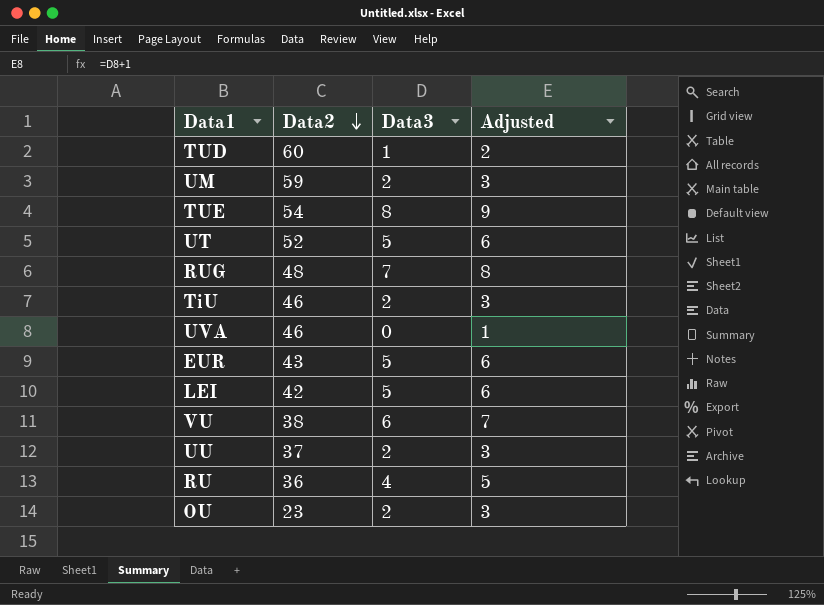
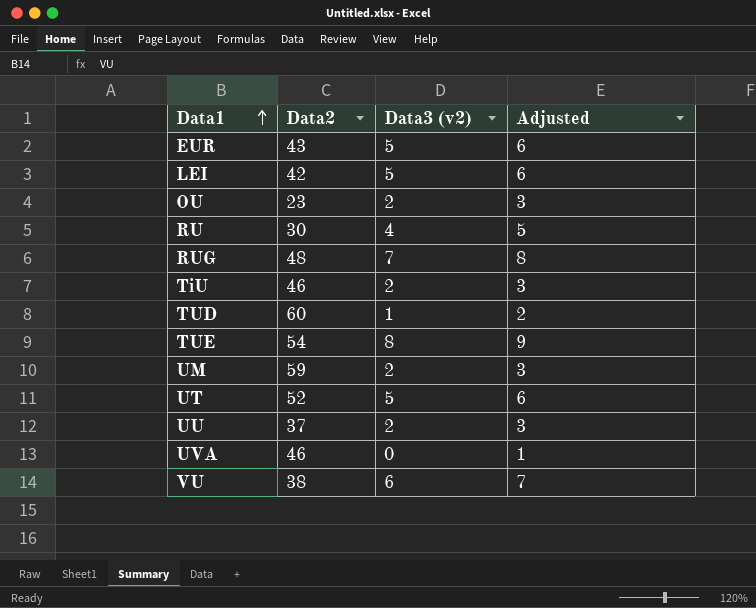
row order: Data2 descending -> Data1 ascending
column name: Data3 -> Data3 (v2)
RU | Data2: 36 -> 30

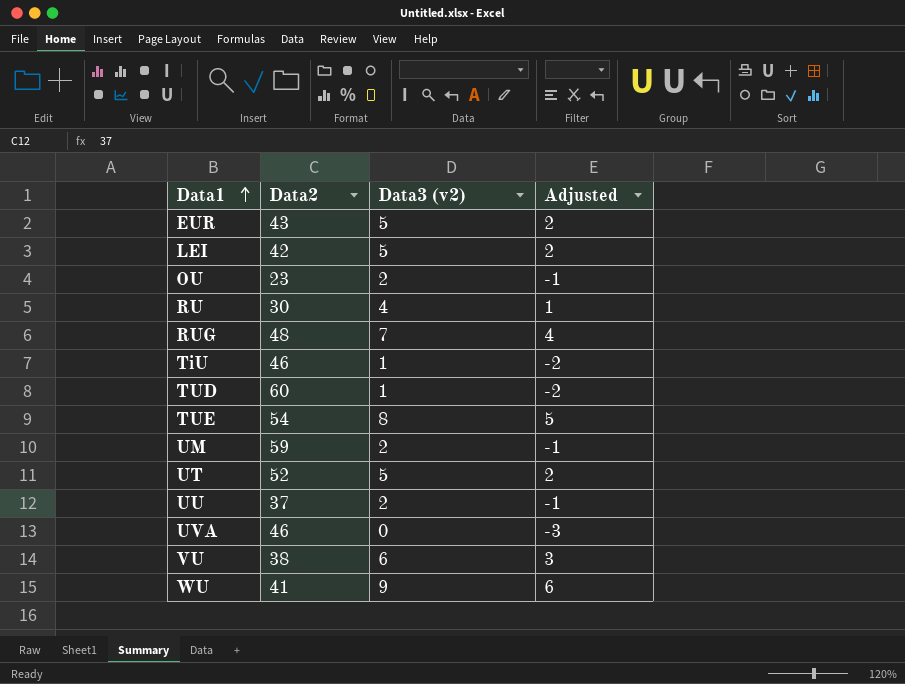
column Adjusted | formula: [Data3 (v2)] + 1 -> [Data3 (v2)] - 3
TiU | Data3 (v2): 2 -> 1
row WU: none -> 41 | 9 | 6

